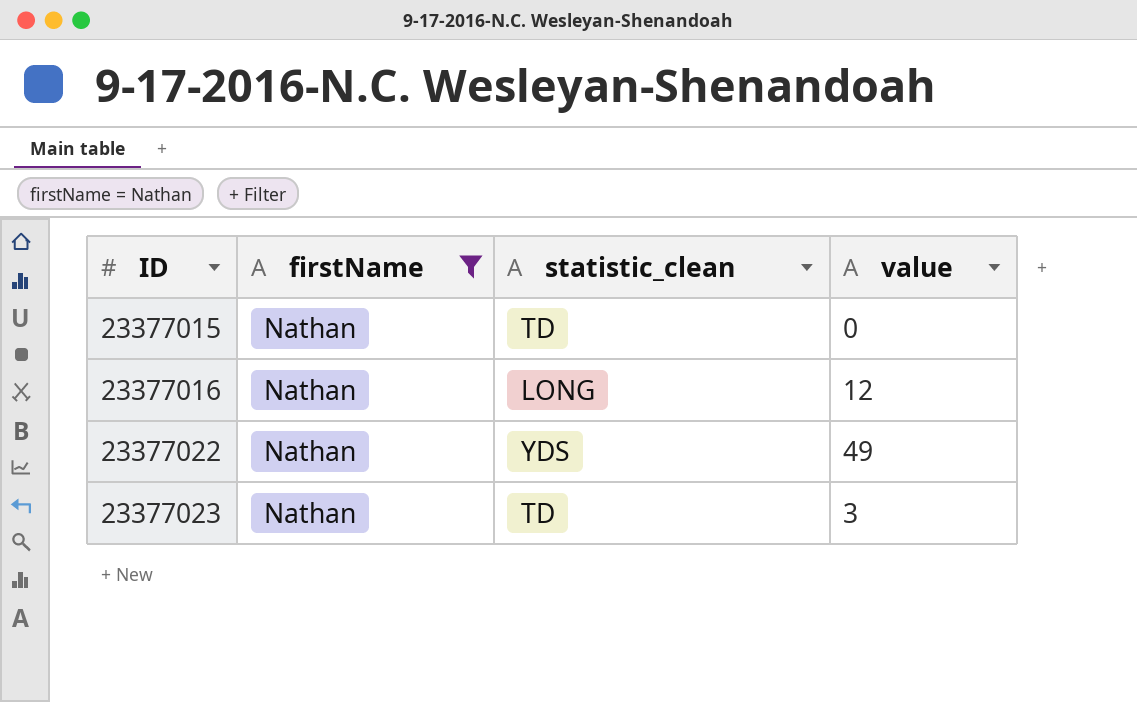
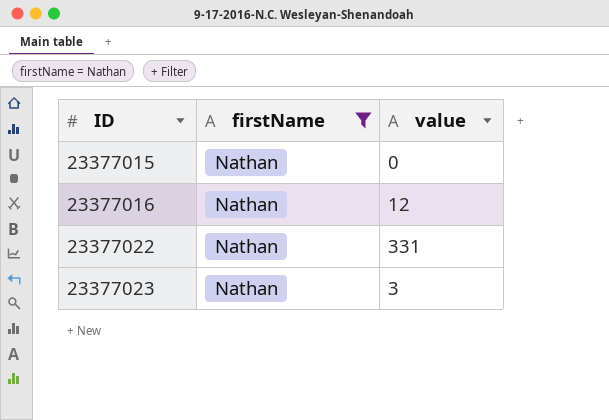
column statistic_clean | position: 3 -> none
23377022 | value: 49 -> 331

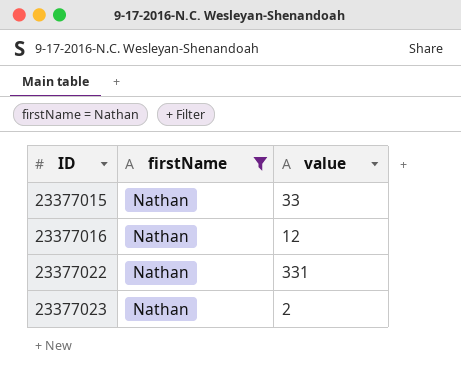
23377015 | value: 0 -> 33
23377023 | value: 3 -> 2

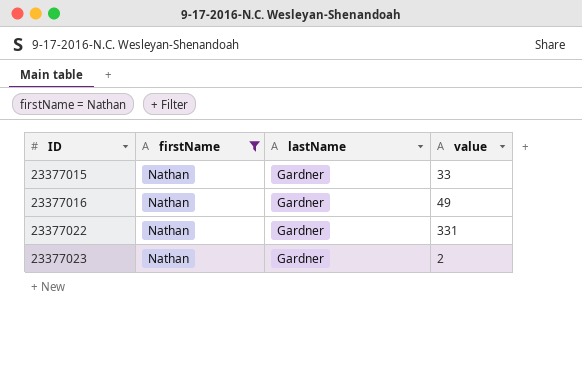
column lastName | position: none -> 3
23377016 | value: 12 -> 49

